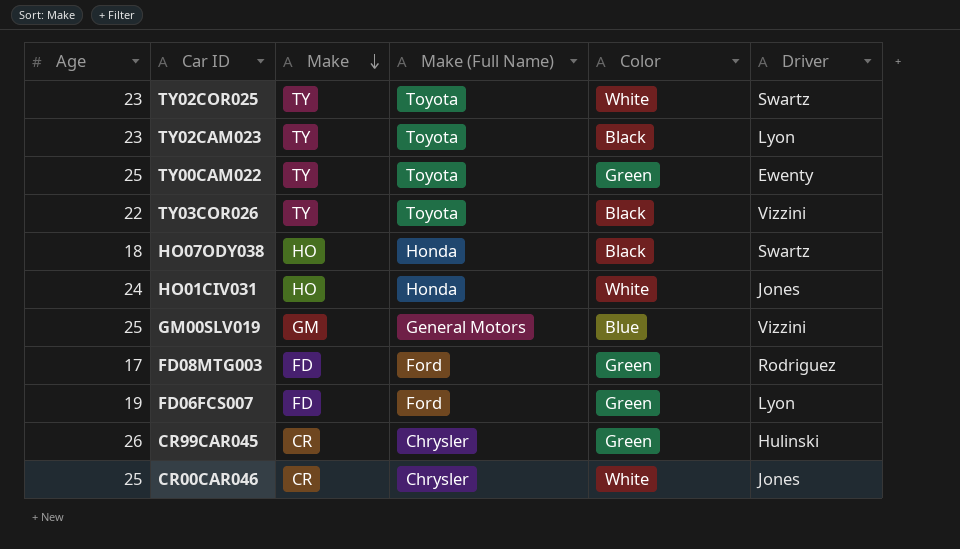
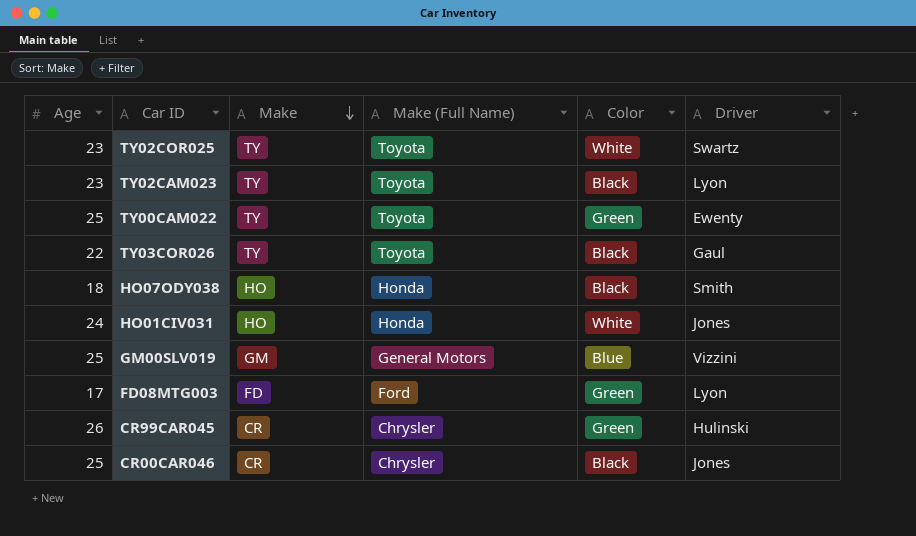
row FD06FCS007: 19 | FD | Ford | Green | Lyon -> none
TY03COR026 | Driver: Vizzini -> Gaul
HO07ODY038 | Driver: Swartz -> Smith
FD08MTG003 | Driver: Rodriguez -> Lyon
CR00CAR046 | Color: White -> Black

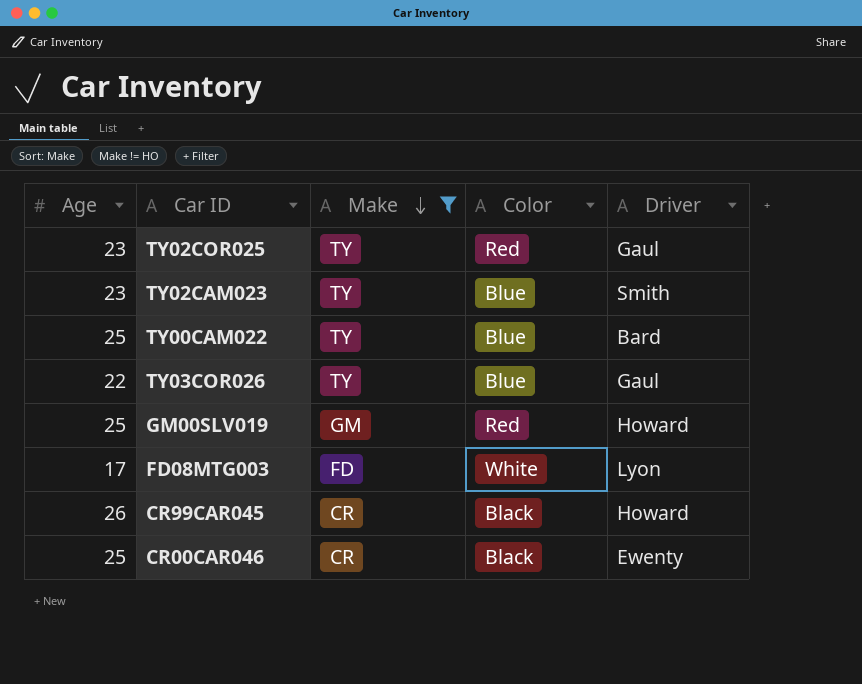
filter: none -> Make != HO
column Make (Full Name) | position: 4 -> none
TY02COR025 | Color: White -> Red
TY02COR025 | Driver: Swartz -> Gaul
TY02CAM023 | Color: Black -> Blue
TY02CAM023 | Driver: Lyon -> Smith
TY00CAM022 | Color: Green -> Blue
TY00CAM022 | Driver: Ewenty -> Bard
TY03COR026 | Color: Black -> Blue
GM00SLV019 | Color: Blue -> Red
GM00SLV019 | Driver: Vizzini -> Howard
FD08MTG003 | Color: Green -> White
CR99CAR045 | Color: Green -> Black
CR99CAR045 | Driver: Hulinski -> Howard
CR00CAR046 | Driver: Jones -> Ewenty

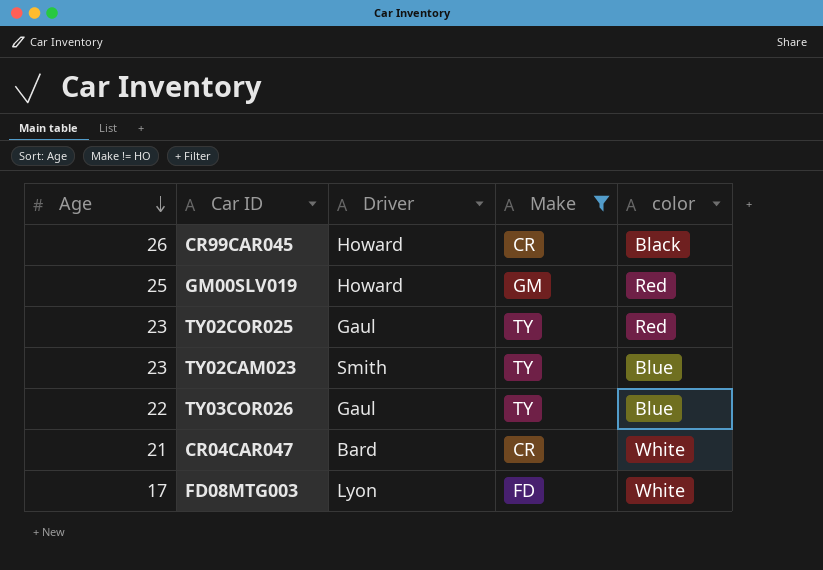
row order: Make descending -> Age descending
column Driver | position: 5 -> 3
column name: Color -> color
row TY00CAM022: 25 | TY | Blue | Bard -> none
row CR00CAR046: 25 | CR | Black | Ewenty -> none
row CR04CAR047: none -> 21 | Bard | CR | White

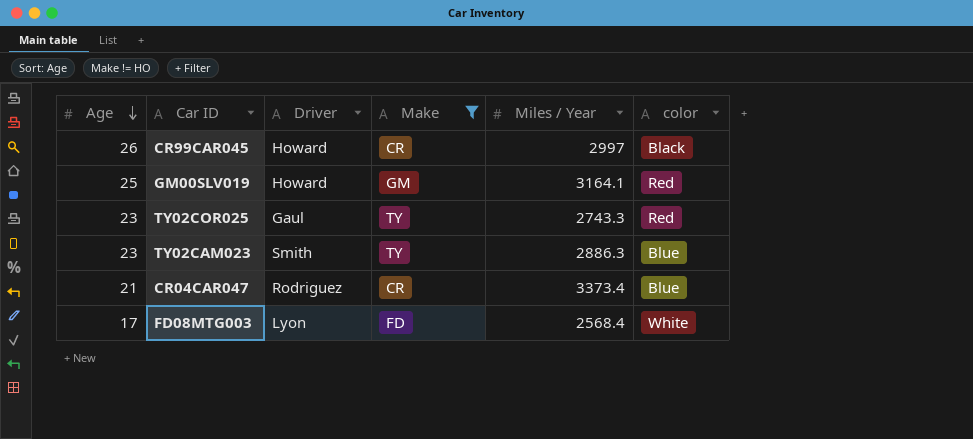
column Miles / Year | position: none -> 5
row TY03COR026: 22 | Gaul | TY | Blue -> none
CR04CAR047 | Driver: Bard -> Rodriguez
CR04CAR047 | color: White -> Blue

